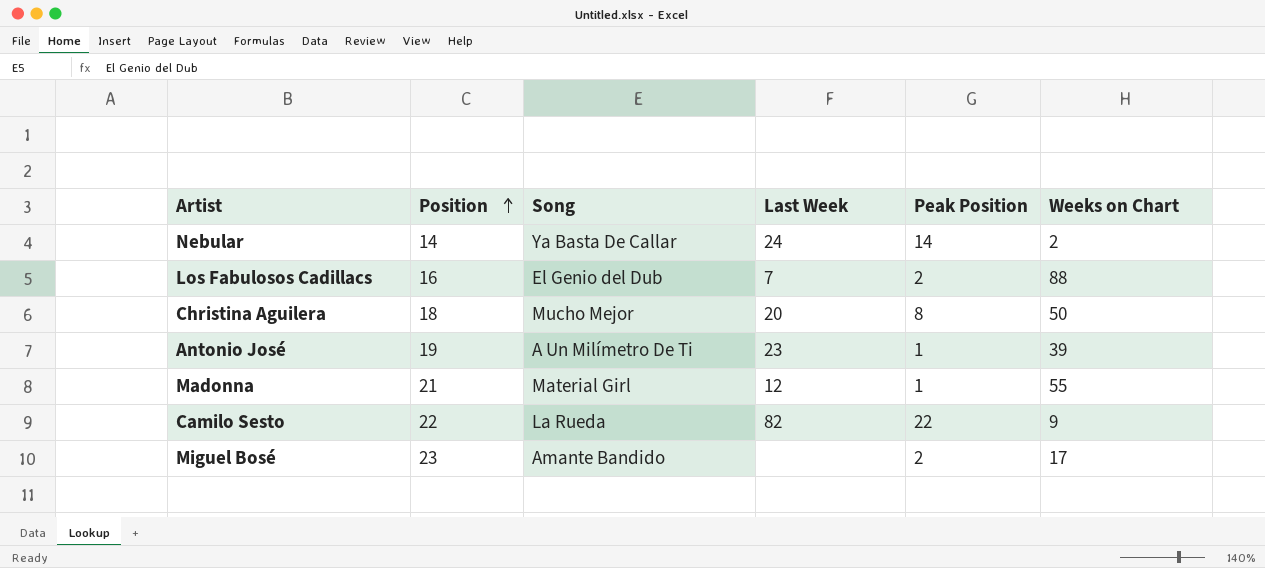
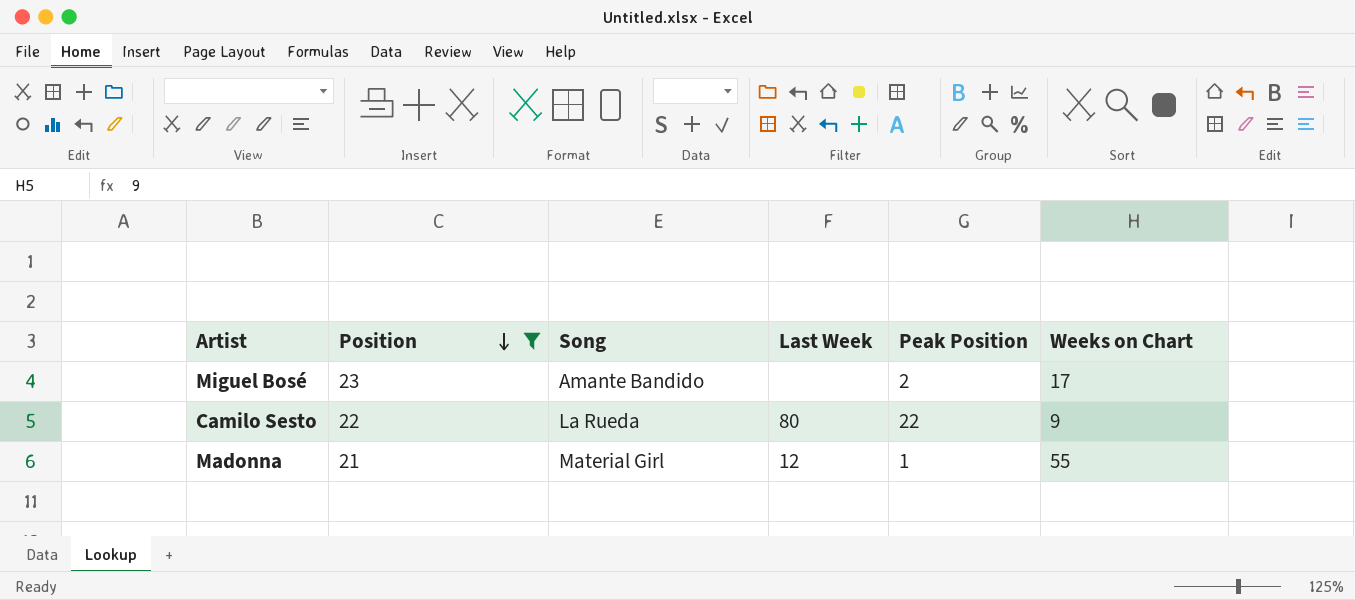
filter: none -> Position >= 21
row order: Position ascending -> Position descending
Camilo Sesto | Last Week: 82 -> 80

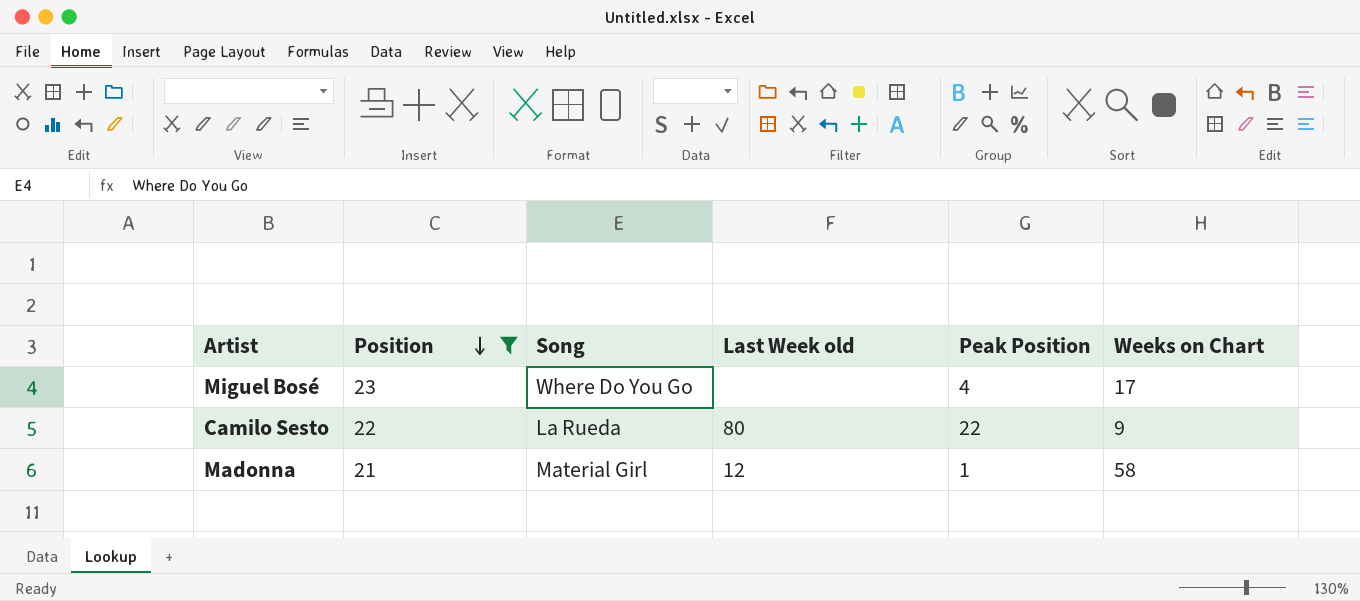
column name: Last Week -> Last Week old
Miguel Bosé | Song: Amante Bandido -> Where Do You Go
Miguel Bosé | Peak Position: 2 -> 4
Madonna | Weeks on Chart: 55 -> 58

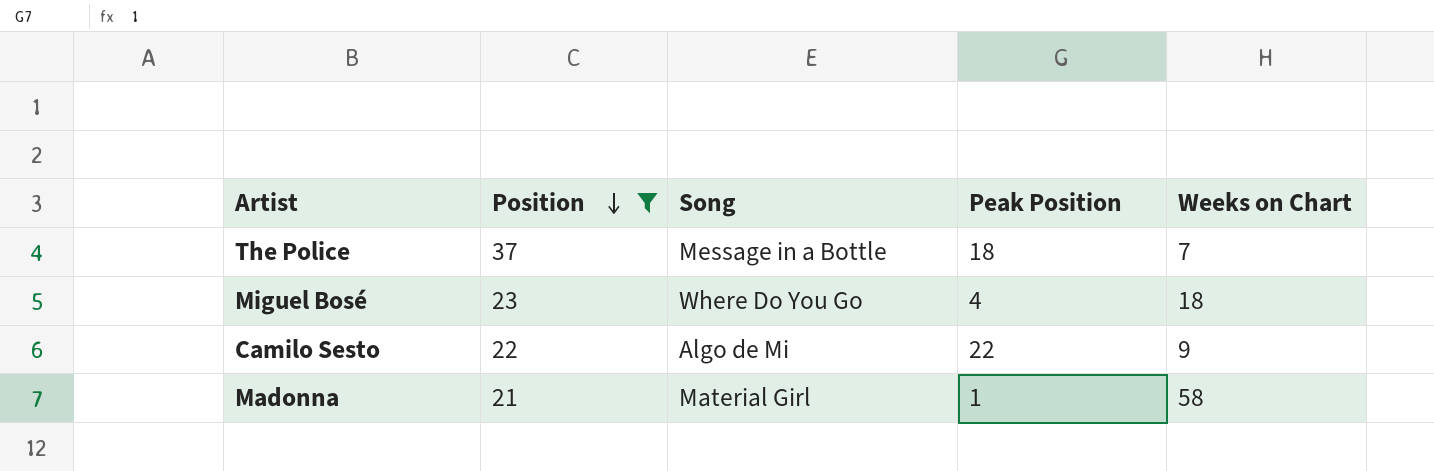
column Last Week old | position: 4 -> none
row The Police: none -> 37 | Message in a Bottle | 18 | 7
Miguel Bosé | Weeks on Chart: 17 -> 18
Camilo Sesto | Song: La Rueda -> Algo de Mi

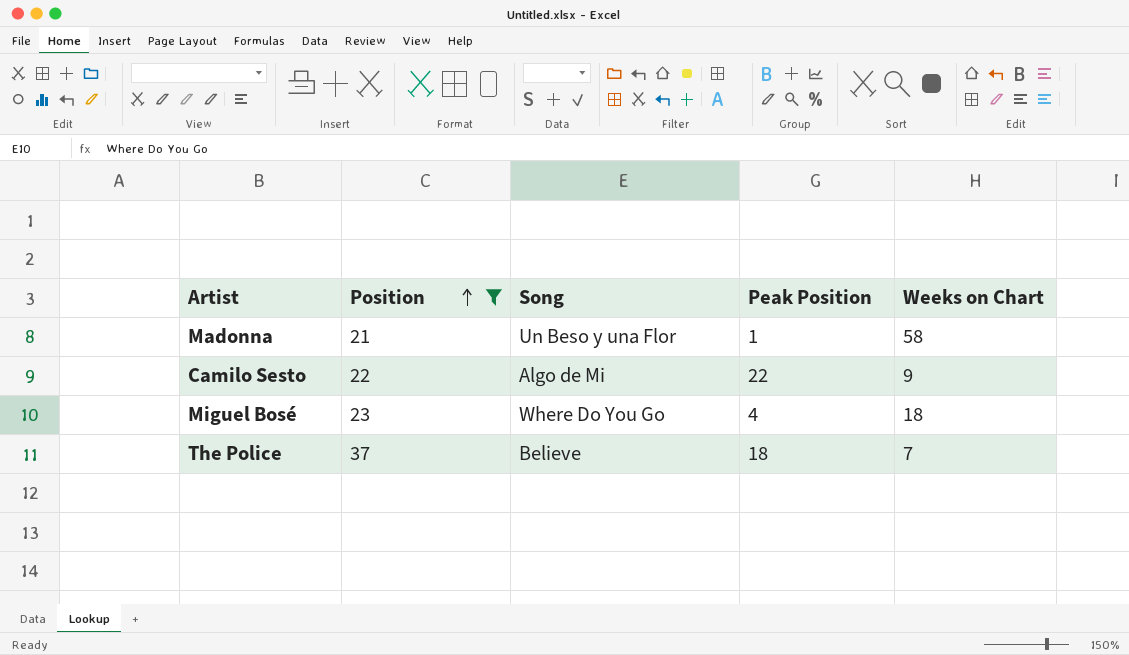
row order: Position descending -> Position ascending
Madonna | Song: Material Girl -> Un Beso y una Flor
The Police | Song: Message in a Bottle -> Believe

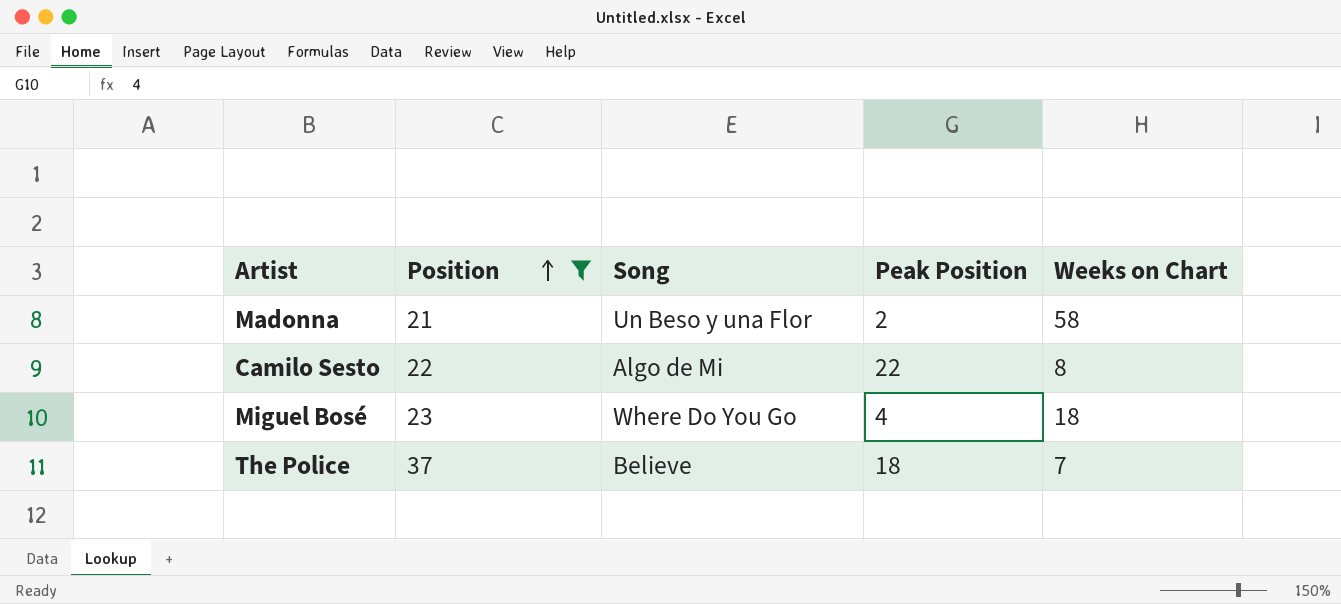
Madonna | Peak Position: 1 -> 2
Camilo Sesto | Weeks on Chart: 9 -> 8

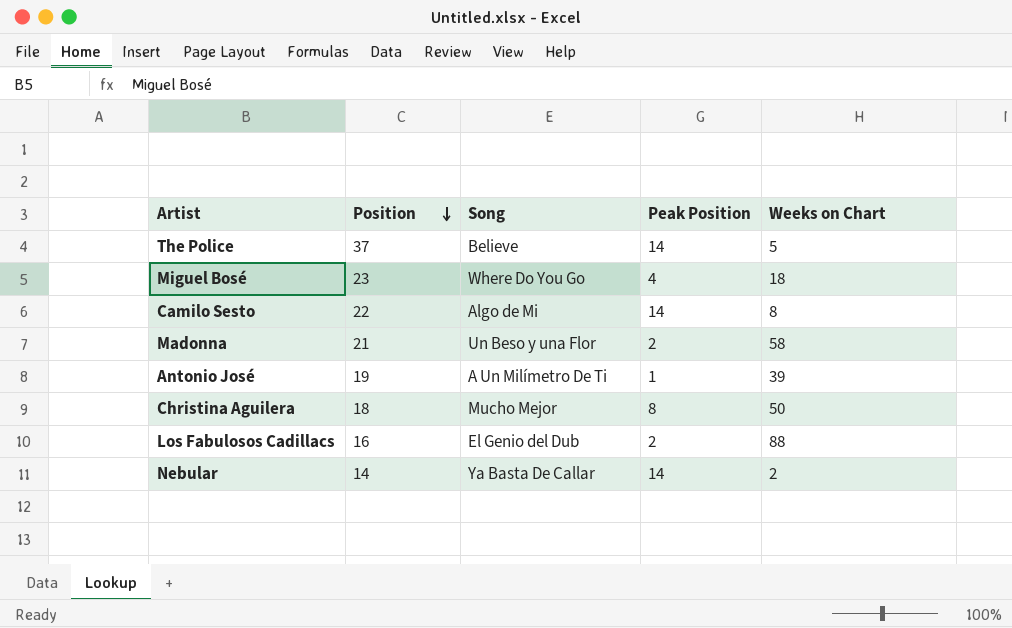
filter: Position >= 21 -> none
row order: Position ascending -> Position descending
The Police | Peak Position: 18 -> 14
The Police | Weeks on Chart: 7 -> 5
Camilo Sesto | Peak Position: 22 -> 14

